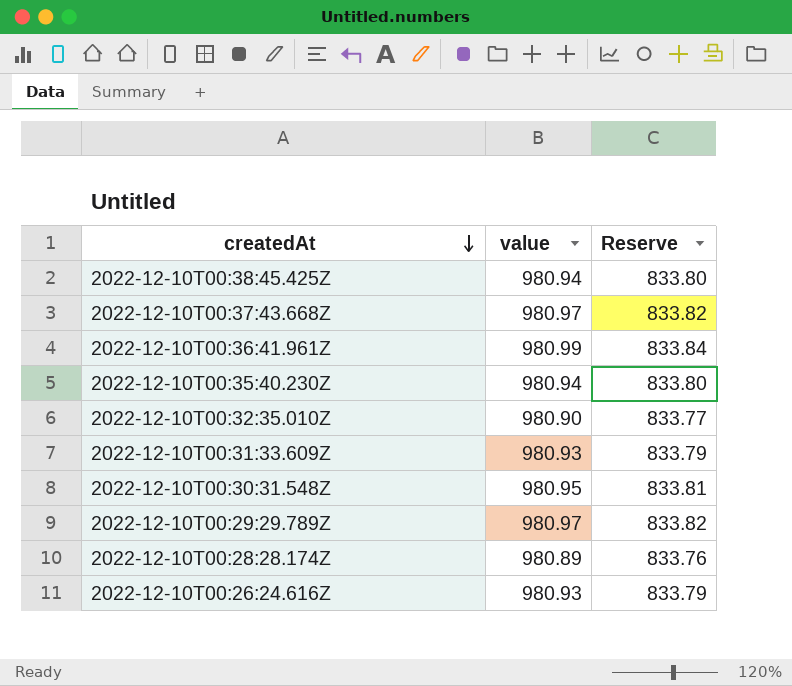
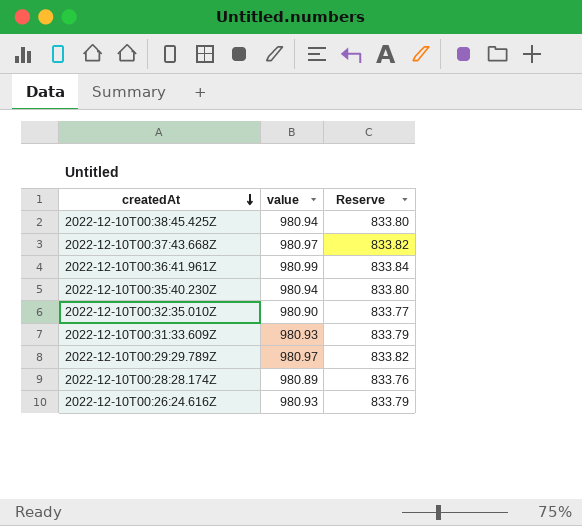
row 2022-12-10T00:30:31.548Z: 980.95 | 833.81 -> none

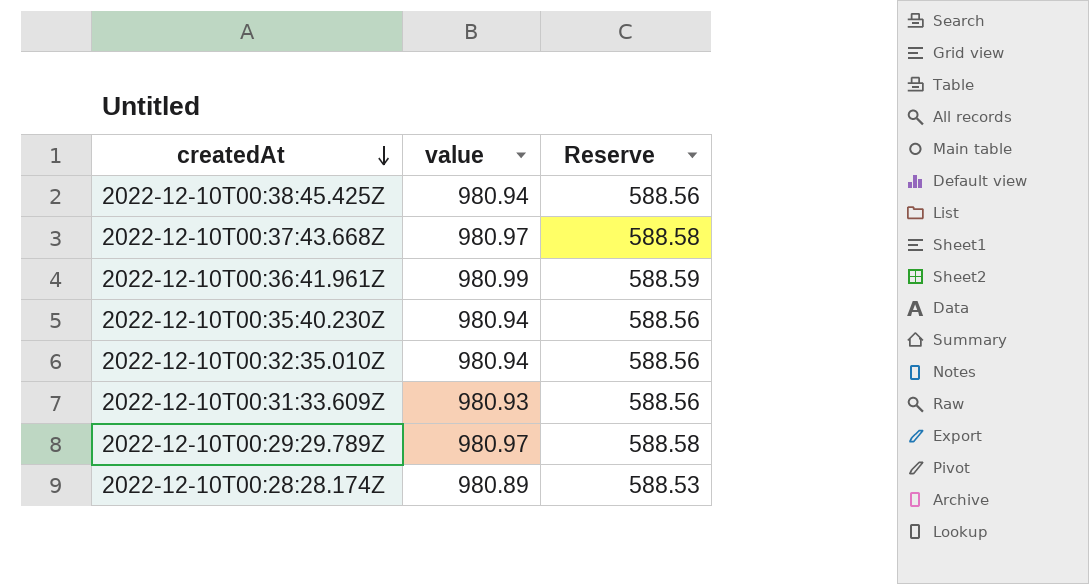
column Reserve | formula: [value] * 0.85 -> [value] * 0.6
row 2022-12-10T00:26:24.616Z: 980.93 | 833.79 -> none
2022-12-10T00:32:35.010Z | value: 980.90 -> 980.94

